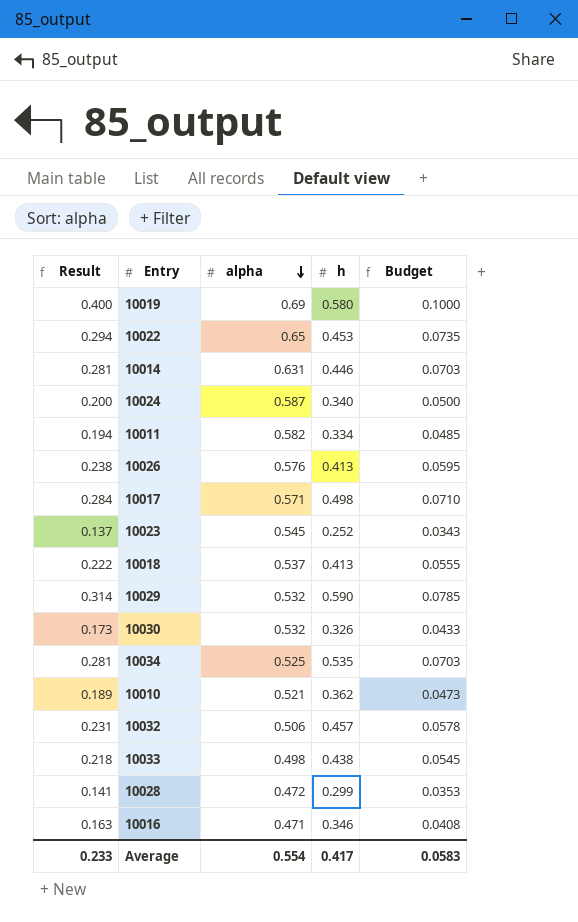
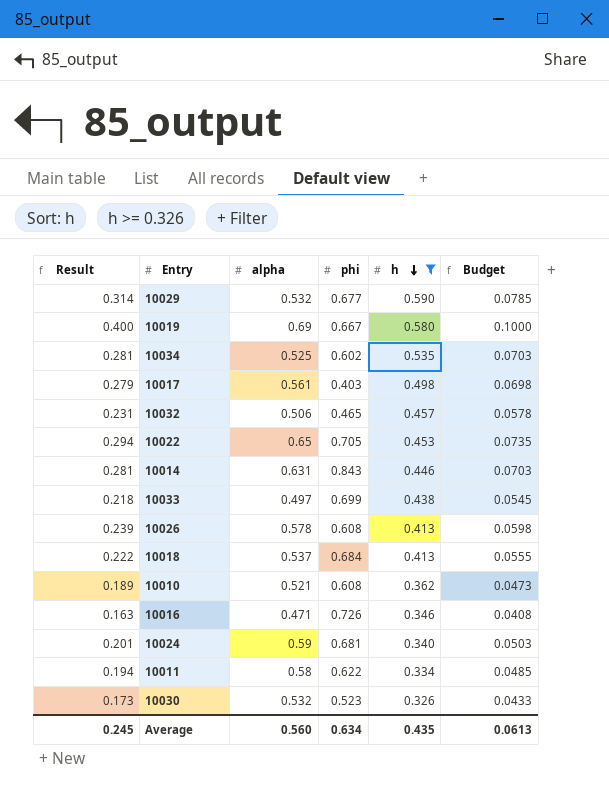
filter: none -> h >= 0.326
row order: alpha descending -> h descending
column phi | position: none -> 4
10017 | Result: 0.284 -> 0.279
10017 | alpha: 0.571 -> 0.561
10017 | Budget: 0.0710 -> 0.0698
10033 | alpha: 0.498 -> 0.497
10026 | Result: 0.238 -> 0.239
10026 | alpha: 0.576 -> 0.578
10026 | Budget: 0.0595 -> 0.0598
10024 | Result: 0.200 -> 0.201
10024 | alpha: 0.587 -> 0.59
10024 | Budget: 0.0500 -> 0.0503
10011 | alpha: 0.582 -> 0.58
Average | Result: 0.233 -> 0.245
Average | alpha: 0.554 -> 0.560
Average | h: 0.417 -> 0.435
Average | Budget: 0.0583 -> 0.0613

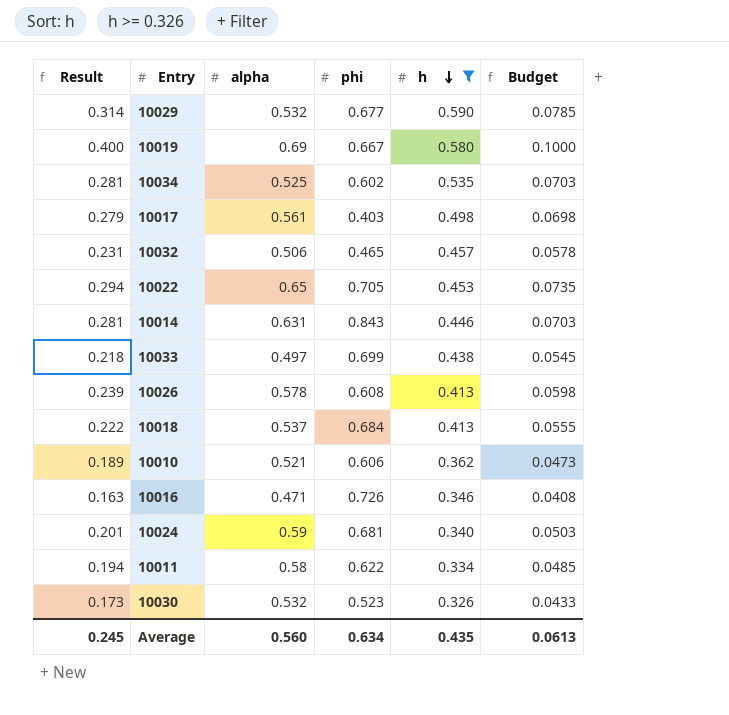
10010 | phi: 0.608 -> 0.606

